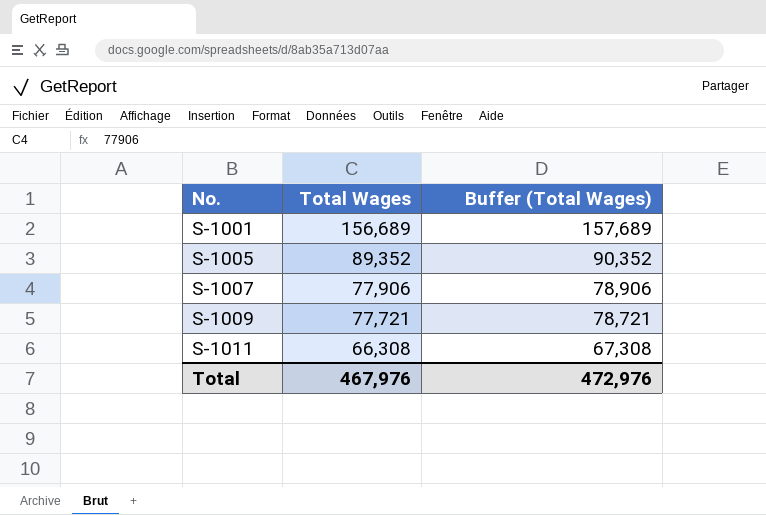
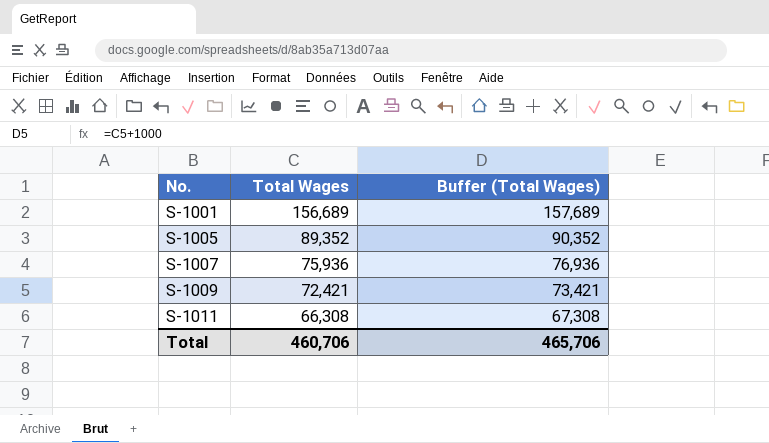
S-1007 | Total Wages: 77,906 -> 75,936
S-1007 | Buffer (Total Wages): 78,906 -> 76,936
S-1009 | Total Wages: 77,721 -> 72,421
S-1009 | Buffer (Total Wages): 78,721 -> 73,421
Total | Total Wages: 467,976 -> 460,706
Total | Buffer (Total Wages): 472,976 -> 465,706

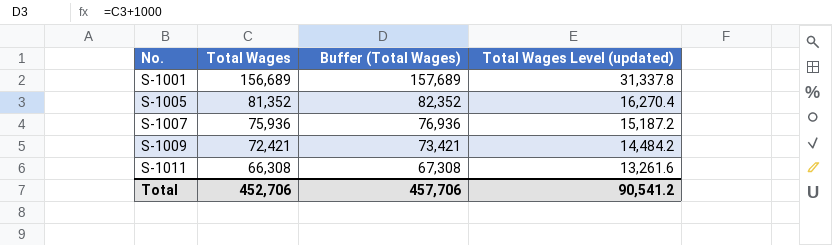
column Total Wages Level (updated) | formula: none -> [Total Wages] * 0.2
S-1005 | Total Wages: 89,352 -> 81,352
S-1005 | Buffer (Total Wages): 90,352 -> 82,352
Total | Total Wages: 460,706 -> 452,706
Total | Buffer (Total Wages): 465,706 -> 457,706

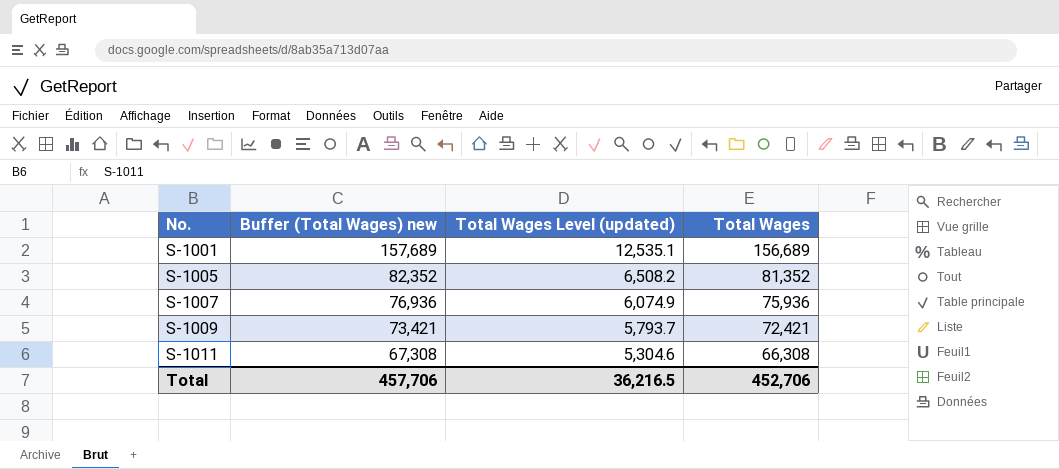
column name: Buffer (Total Wages) -> Buffer (Total Wages) new
column Total Wages Level (updated) | formula: [Total Wages] * 0.2 -> [Total Wages] * 0.08
column Total Wages | position: 2 -> 4
Total | Total Wages Level (updated): 90,541.2 -> 36,216.5

